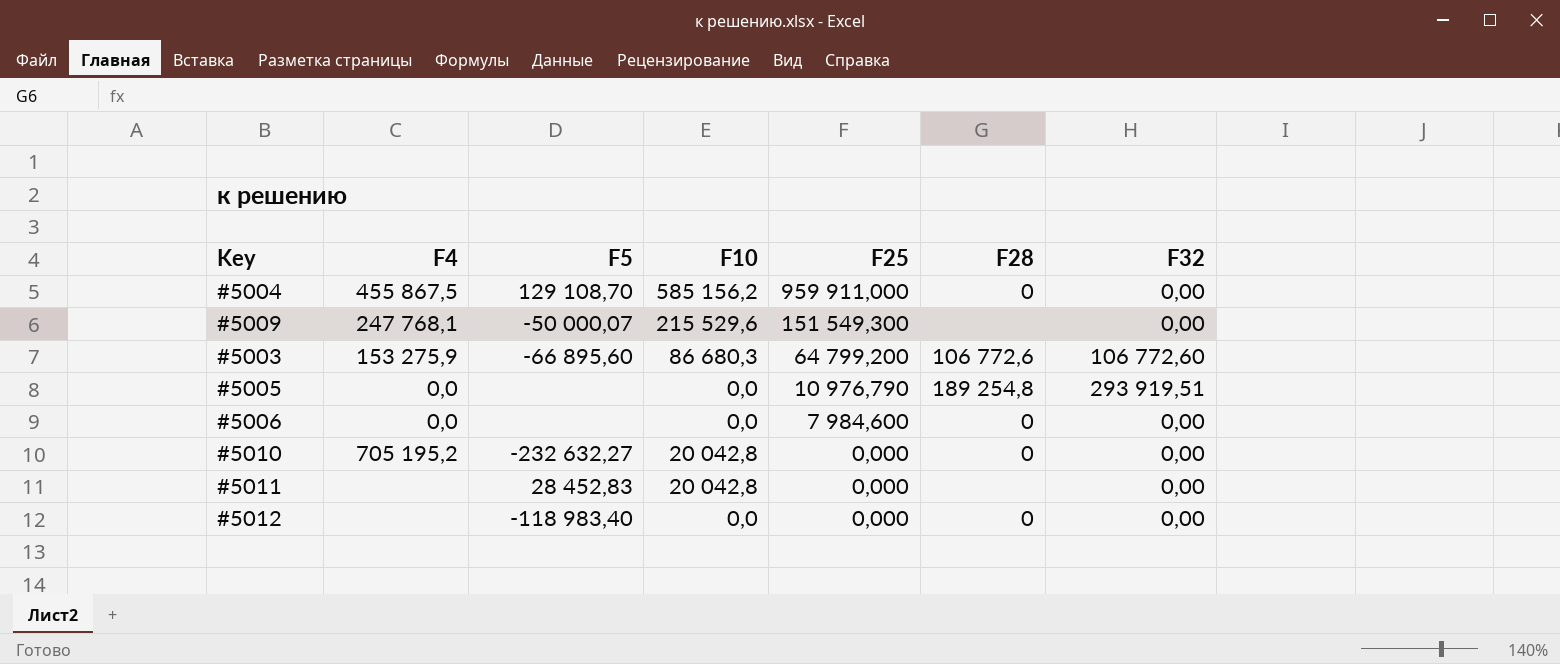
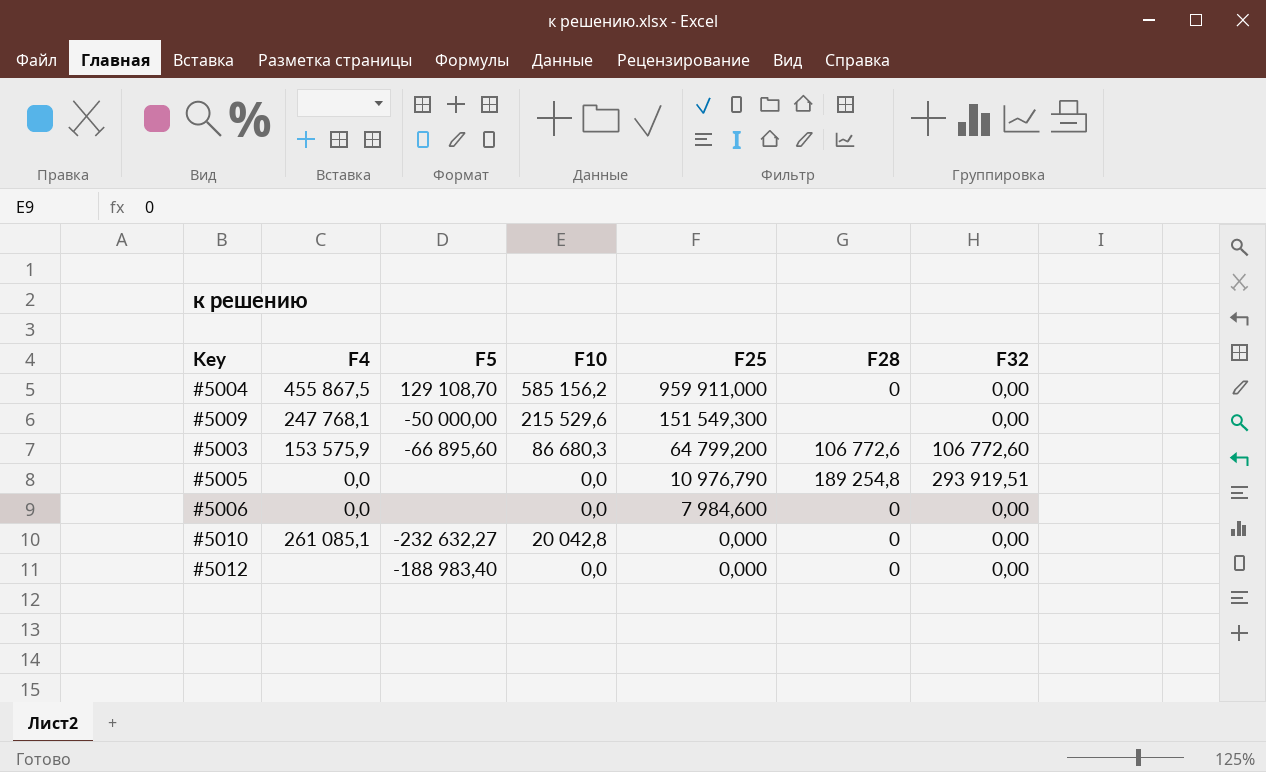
row #5011: none | 28 452,83 | 20 042,8 | 0,000 | none | 0,00 -> none
#5009 | F5: -50 000,07 -> -50 000,00
#5003 | F4: 153 275,9 -> 153 575,9
#5010 | F4: 705 195,2 -> 261 085,1
#5012 | F5: -118 983,40 -> -188 983,40

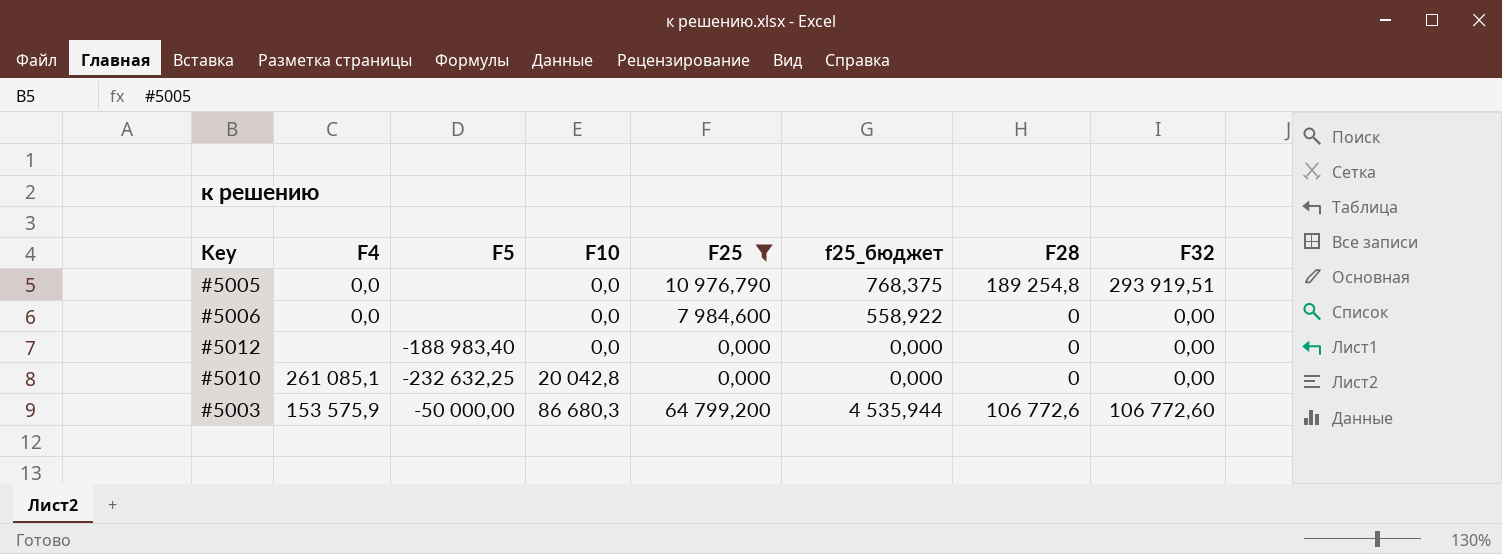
filter: none -> F25 <= 64 799,200
row order: F25 descending -> F10 ascending
column f25_бюджет | formula: none -> [F25] * 0,07
#5010 | F5: -232 632,27 -> -232 632,25
#5003 | F5: -66 895,60 -> -50 000,00

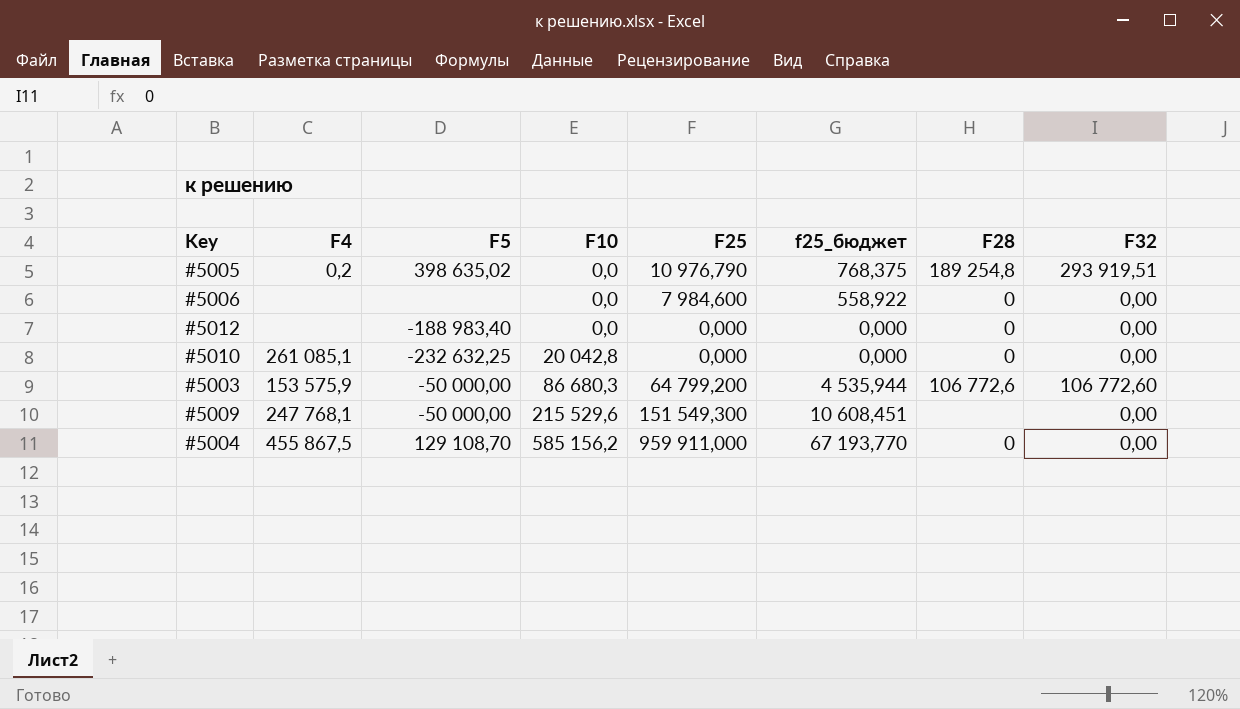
filter: F25 <= 64 799,200 -> none
#5005 | F4: 0,0 -> 0,2
#5005 | F5: none -> 398 635,02
#5006 | F4: 0,0 -> none

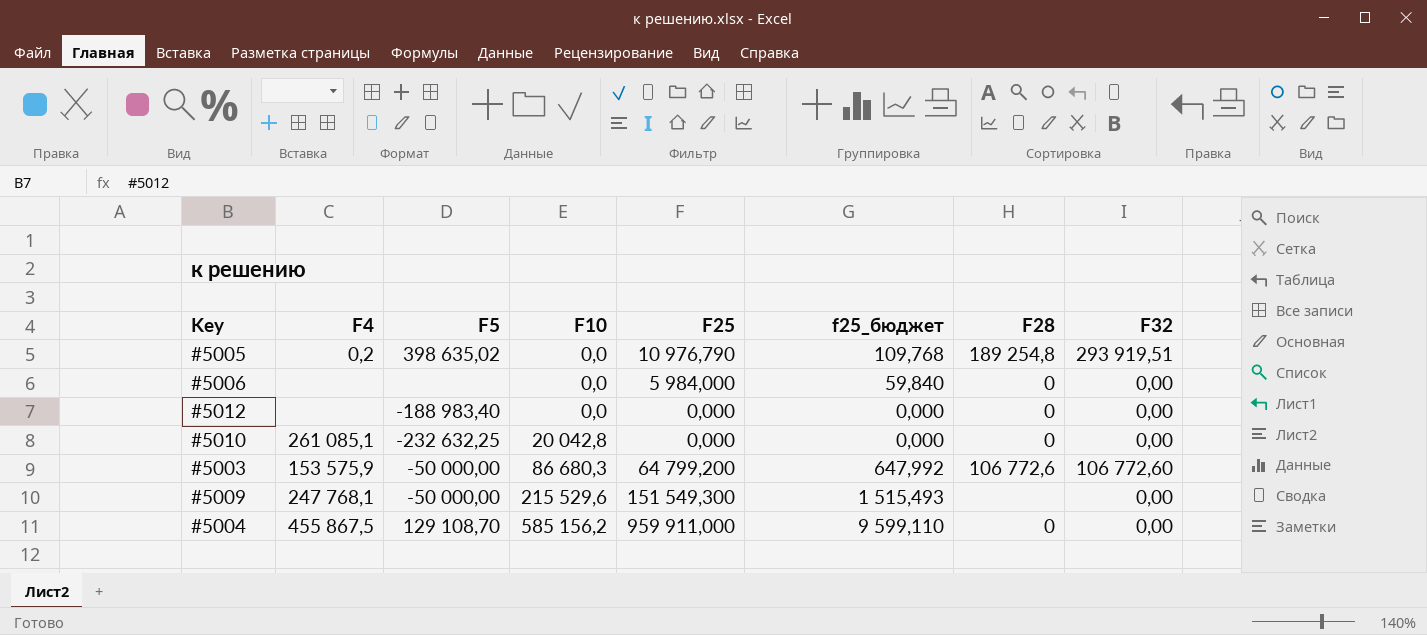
column f25_бюджет | formula: [F25] * 0,07 -> [F25] * 0,01
#5006 | F25: 7 984,600 -> 5 984,000

